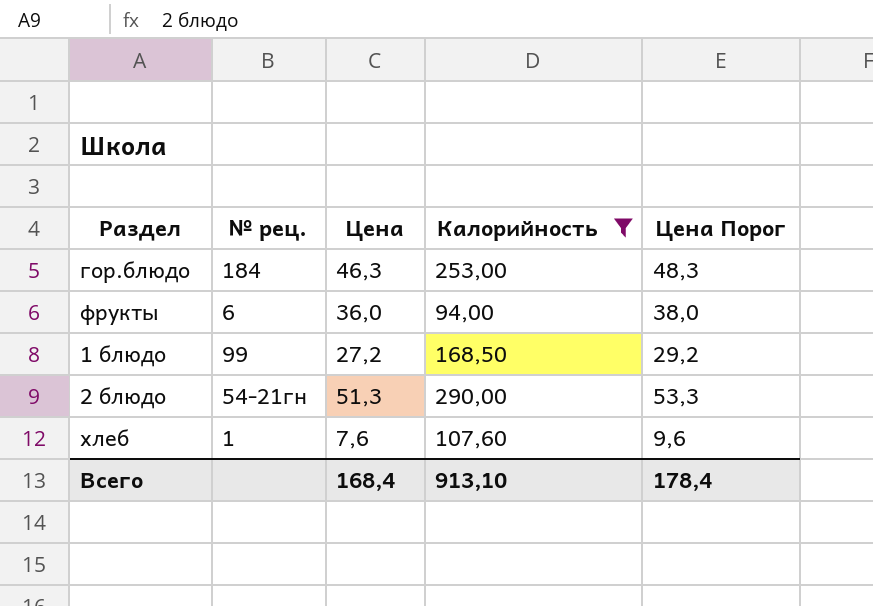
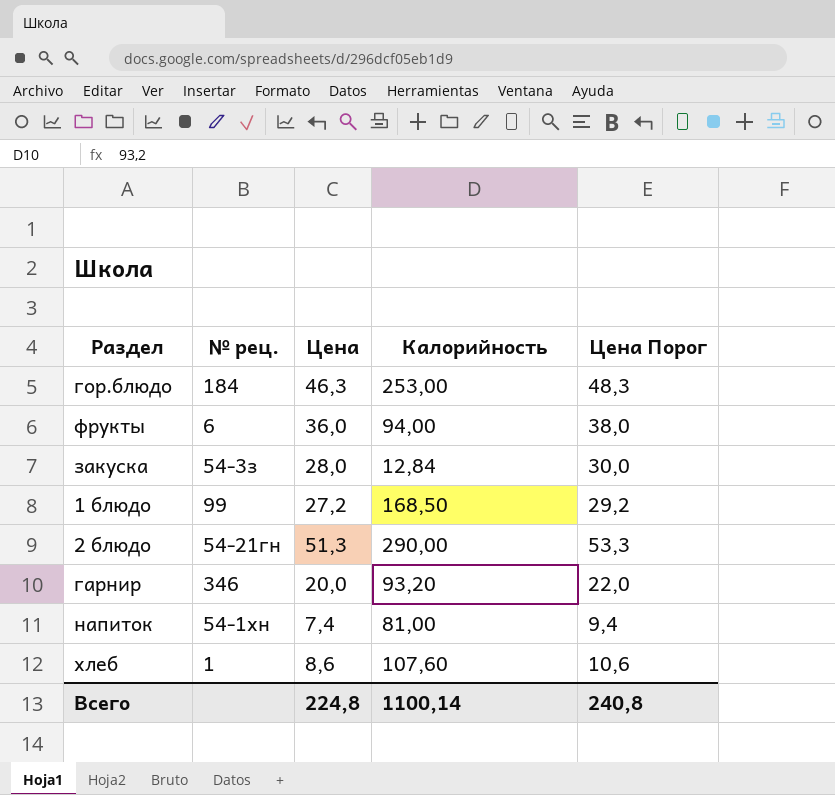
filter: Калорийность >= 94,00 -> none
хлеб | Цена: 7,6 -> 8,6
хлеб | Цена Порог: 9,6 -> 10,6
Всего | Цена: 168,4 -> 224,8
Всего | Калорийность: 913,10 -> 1100,14
Всего | Цена Порог: 178,4 -> 240,8

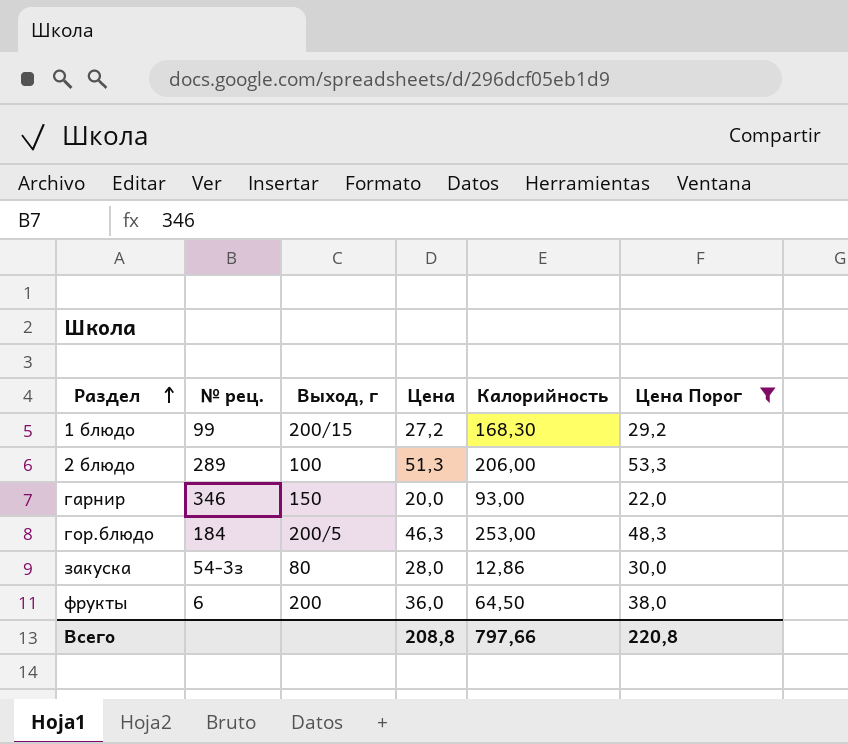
filter: none -> Цена Порог >= 22,0
row order: none -> Раздел ascending
column Выход, г | position: none -> 3
1 блюдо | Калорийность: 168,50 -> 168,30
2 блюдо | № рец.: 54-21гн -> 289
2 блюдо | Калорийность: 290,00 -> 206,00
гарнир | Калорийность: 93,20 -> 93,00
закуска | Калорийность: 12,84 -> 12,86
фрукты | Калорийность: 94,00 -> 64,50
Всего | Цена: 224,8 -> 208,8
Всего | Калорийность: 1100,14 -> 797,66
Всего | Цена Порог: 240,8 -> 220,8

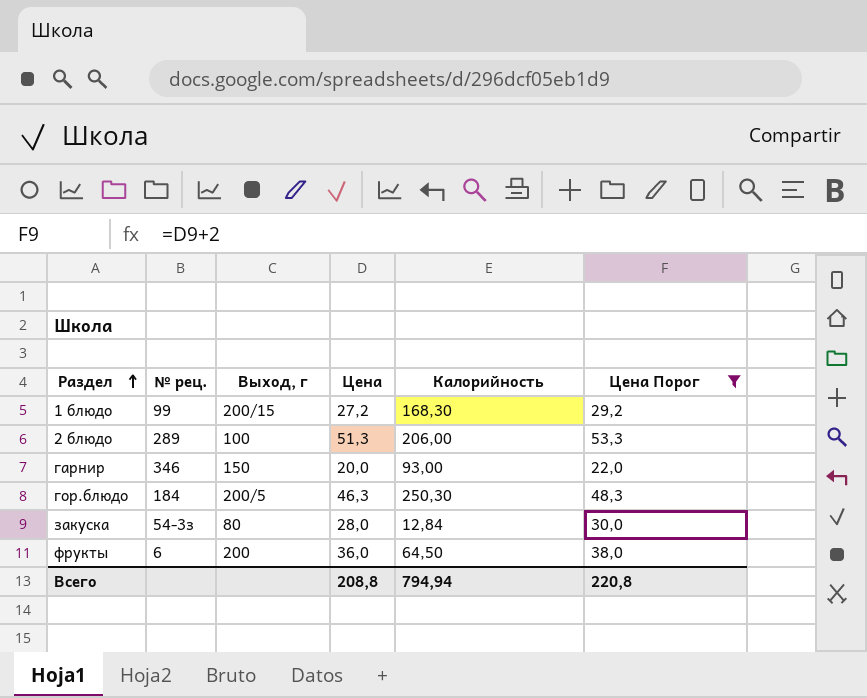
гор.блюдо | Калорийность: 253,00 -> 250,30
закуска | Калорийность: 12,86 -> 12,84
Всего | Калорийность: 797,66 -> 794,94

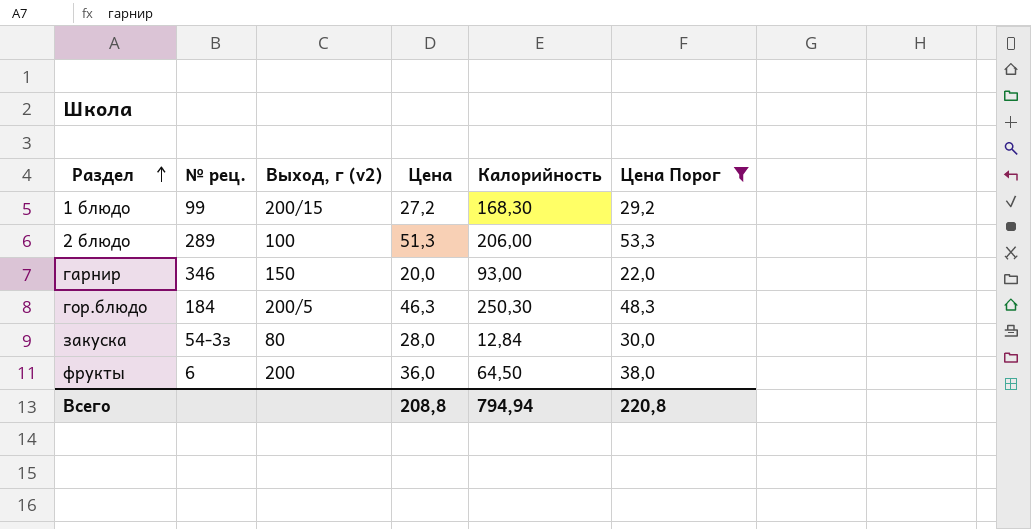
column name: Выход, г -> Выход, г (v2)

